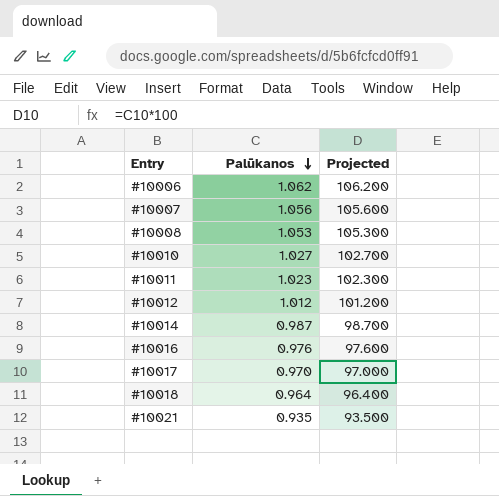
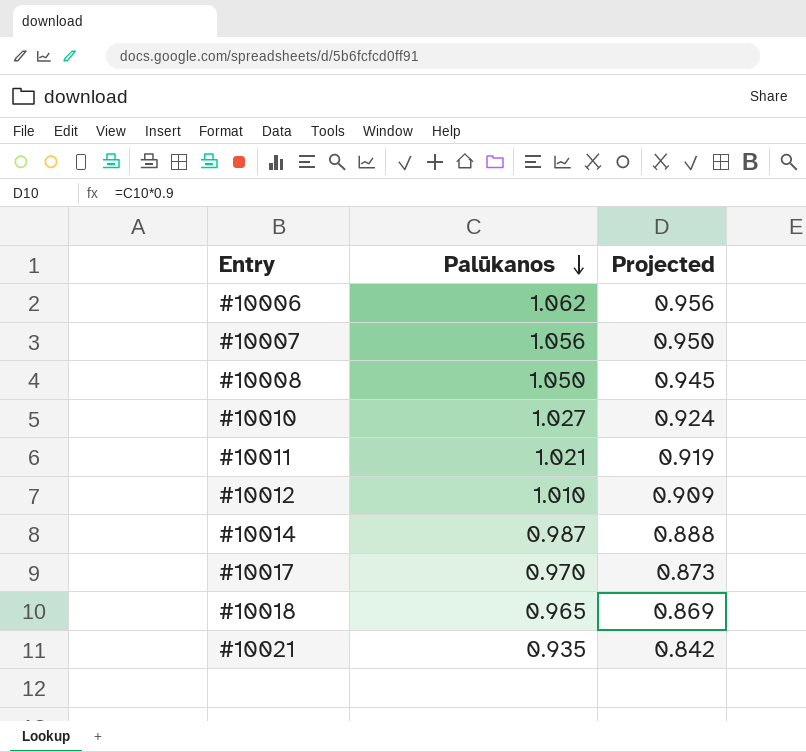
column Projected | formula: [Palūkanos] * 100 -> [Palūkanos] * 0.9
row #10016: 0.976 | 97.600 -> none
#10008 | Palūkanos: 1.053 -> 1.050
#10011 | Palūkanos: 1.023 -> 1.021
#10012 | Palūkanos: 1.012 -> 1.010
#10018 | Palūkanos: 0.964 -> 0.965

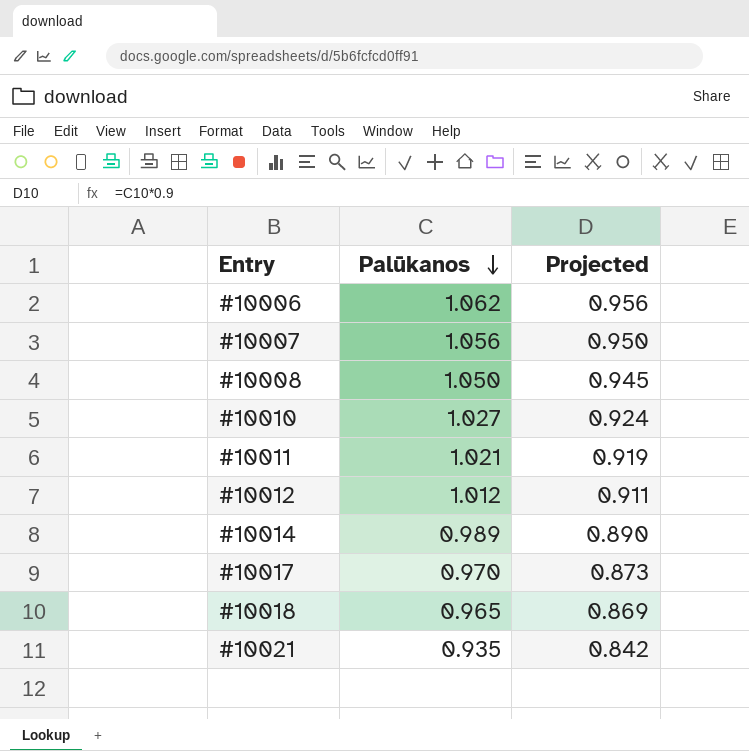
#10012 | Palūkanos: 1.010 -> 1.012
#10012 | Projected: 0.909 -> 0.911
#10014 | Palūkanos: 0.987 -> 0.989
#10014 | Projected: 0.888 -> 0.890

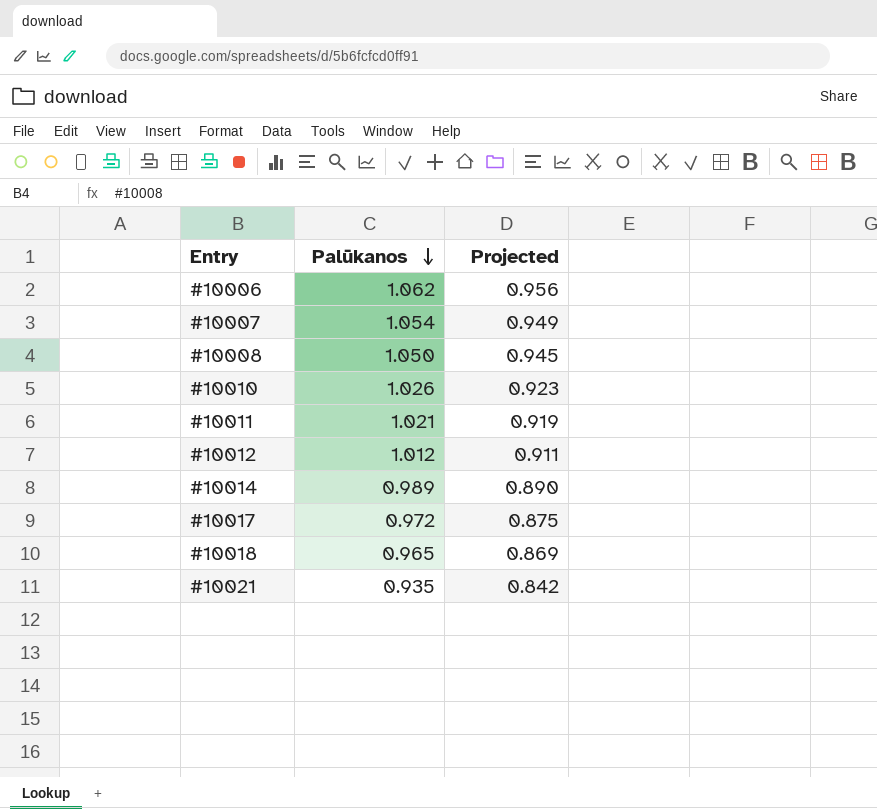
#10007 | Palūkanos: 1.056 -> 1.054
#10007 | Projected: 0.950 -> 0.949
#10010 | Palūkanos: 1.027 -> 1.026
#10010 | Projected: 0.924 -> 0.923
#10017 | Palūkanos: 0.970 -> 0.972
#10017 | Projected: 0.873 -> 0.875

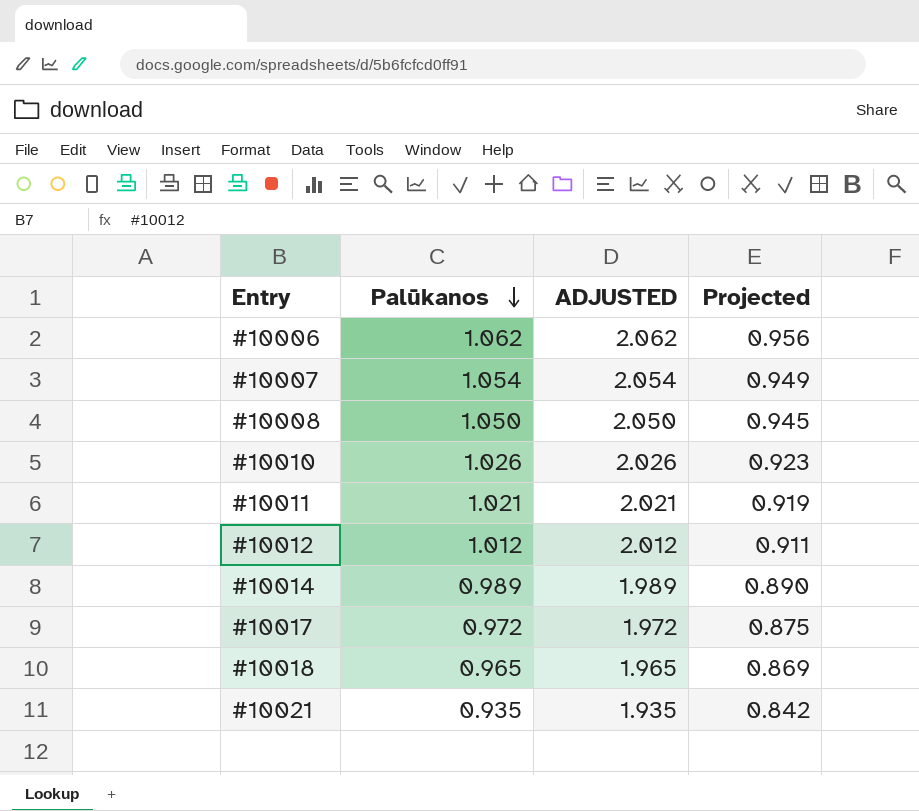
column ADJUSTED | formula: none -> [Palūkanos] + 1

